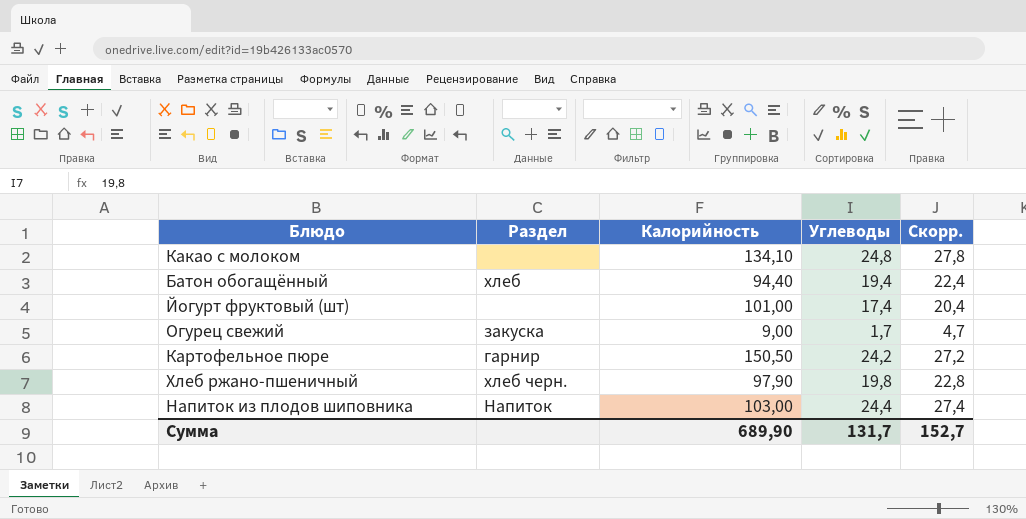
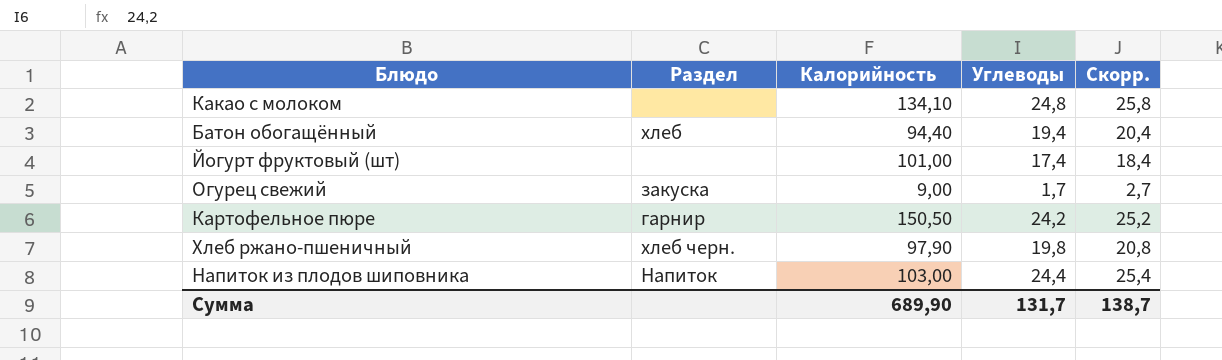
column Скорр. | formula: [Углеводы] + 3 -> [Углеводы] + 1
Сумма | Скорр.: 152,7 -> 138,7

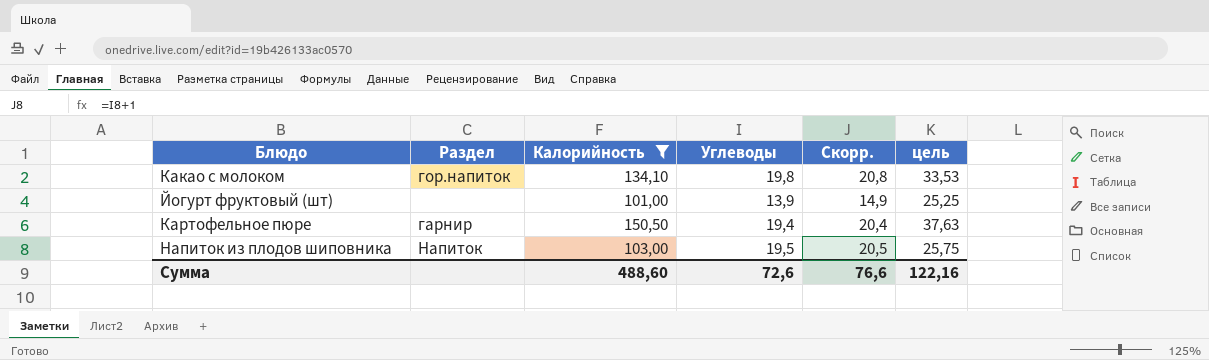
filter: none -> Калорийность >= 101,00
column цель | formula: none -> [Калорийность] * 0,25
Какао с молоком | Раздел: none -> гор.напиток
Какао с молоком | Углеводы: 24,8 -> 19,8
Какао с молоком | Скорр.: 25,8 -> 20,8
Йогурт фруктовый (шт) | Углеводы: 17,4 -> 13,9
Йогурт фруктовый (шт) | Скорр.: 18,4 -> 14,9
Картофельное пюре | Углеводы: 24,2 -> 19,4
Картофельное пюре | Скорр.: 25,2 -> 20,4
Напиток из плодов шиповника | Углеводы: 24,4 -> 19,5
Напиток из плодов шиповника | Скорр.: 25,4 -> 20,5
Сумма | Калорийность: 689,90 -> 488,60
Сумма | Углеводы: 131,7 -> 72,6
Сумма | Скорр.: 138,7 -> 76,6

